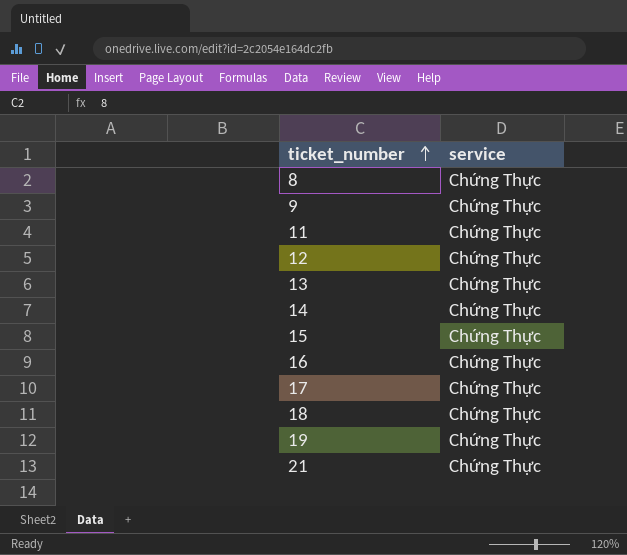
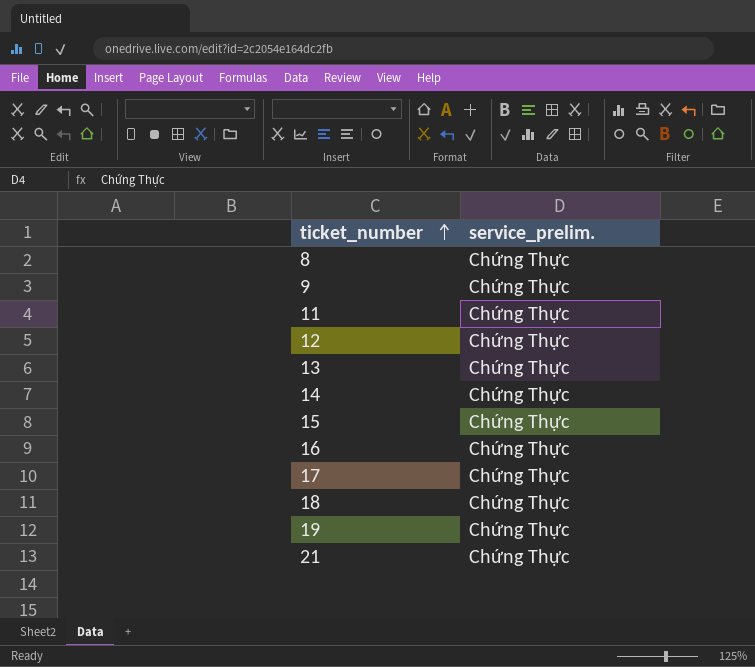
column name: service -> service_prelim.

